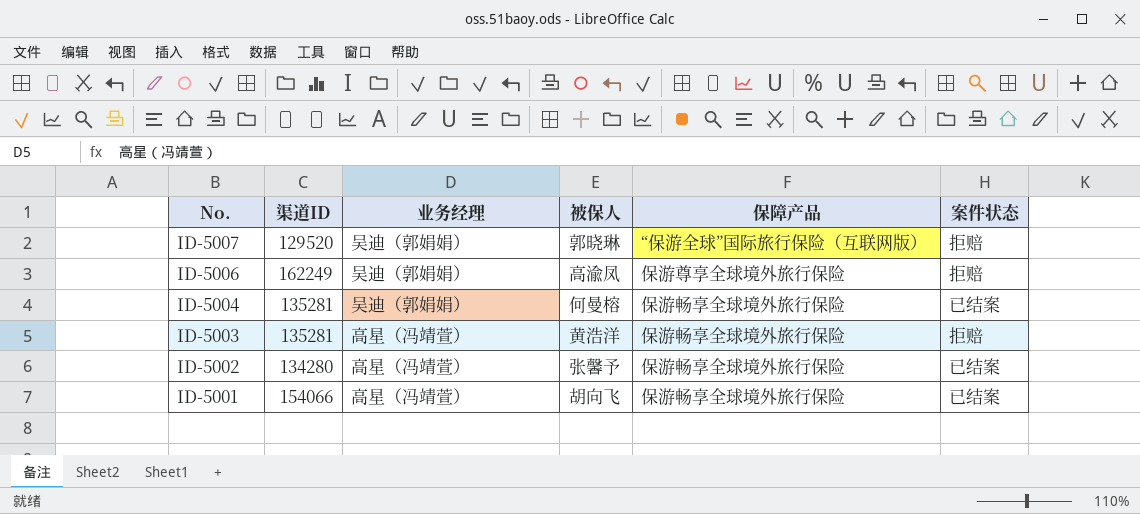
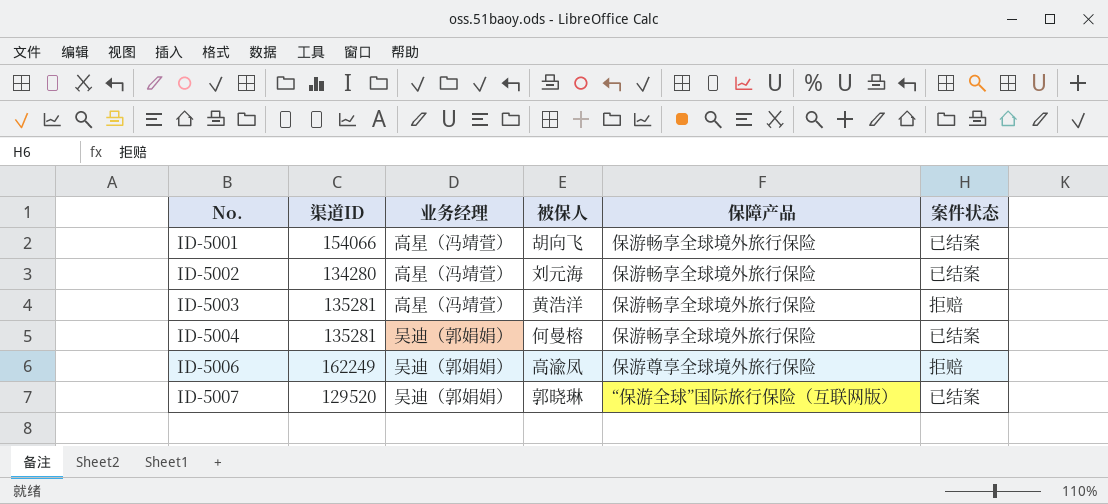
row order: No. descending -> No. ascending
ID-5002 | 被保人: 张馨予 -> 刘元海
ID-5007 | 案件状态: 拒赔 -> 已结案

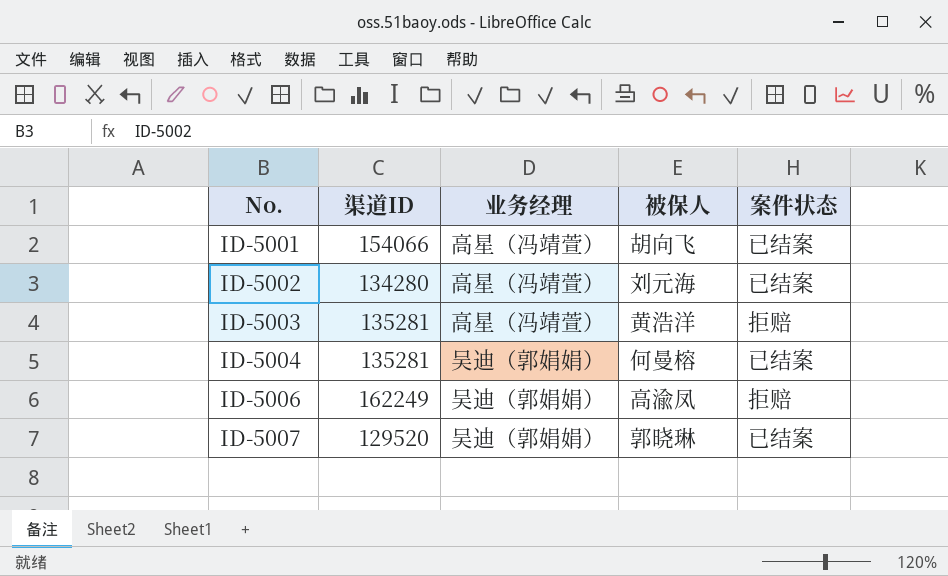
column 保障产品 | position: 5 -> none

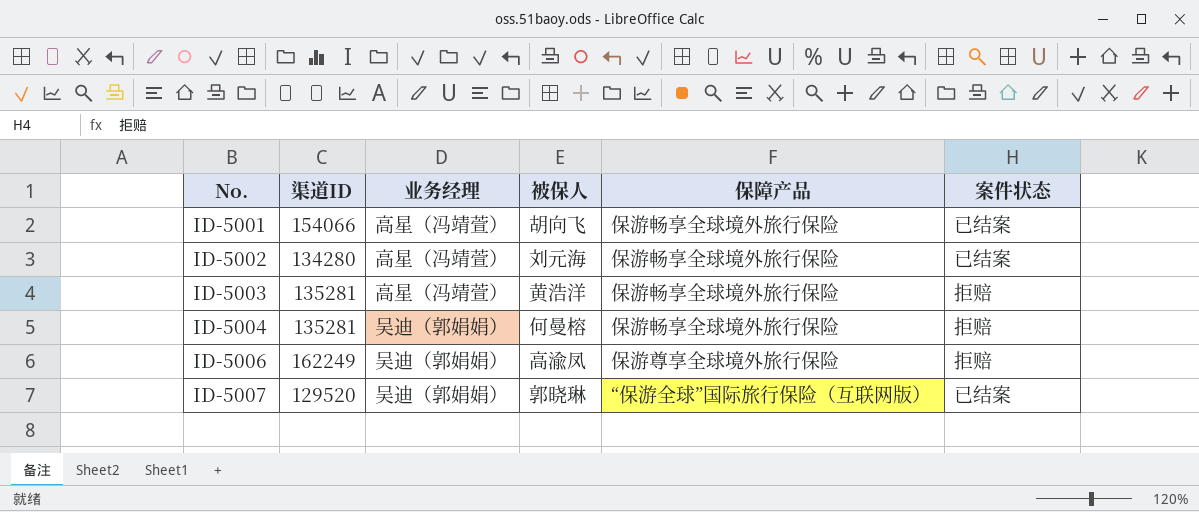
column 保障产品 | position: none -> 5
ID-5004 | 案件状态: 已结案 -> 拒赔

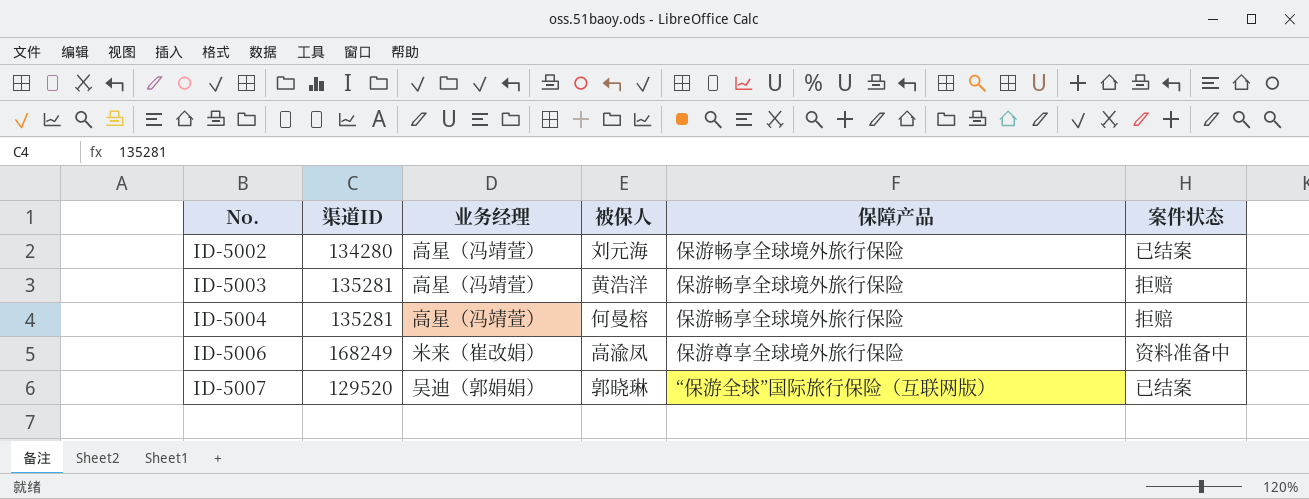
row ID-5001: 154066 | 高星（冯靖萱） | 胡向飞 | 保游畅享全球境外旅行保险 | 已结案 -> none
ID-5004 | 业务经理: 吴迪（郭娟娟） -> 高星（冯靖萱）
ID-5006 | 渠道ID: 162249 -> 168249
ID-5006 | 业务经理: 吴迪（郭娟娟） -> 米来（崔改娟）
ID-5006 | 案件状态: 拒赔 -> 资料准备中

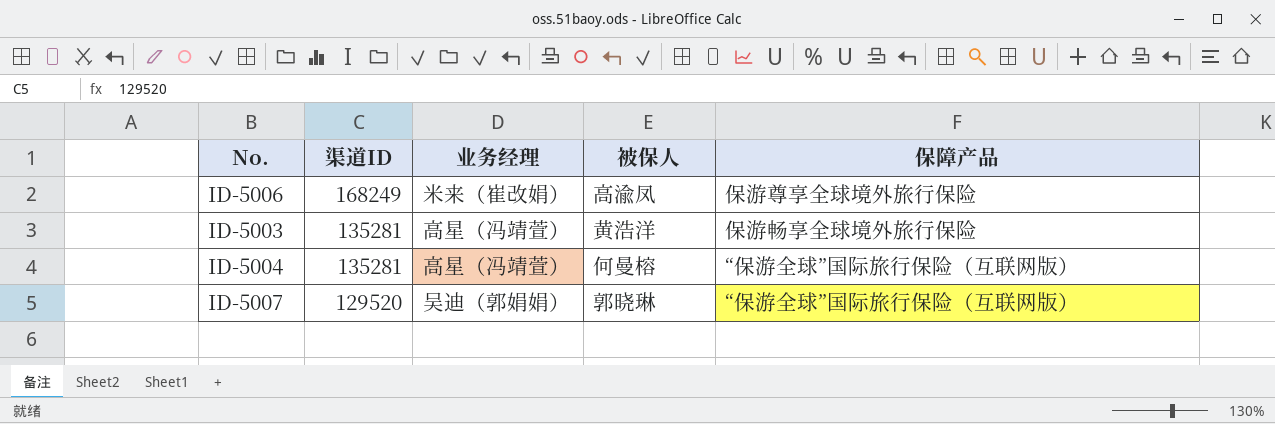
row order: No. ascending -> 渠道ID descending
column 案件状态 | position: 6 -> none
row ID-5002: 134280 | 高星（冯靖萱） | 刘元海 | 保游畅享全球境外旅行保险 | 已结案 -> none
ID-5004 | 保障产品: 保游畅享全球境外旅行保险 -> “保游全球”国际旅行保险（互联网版）

